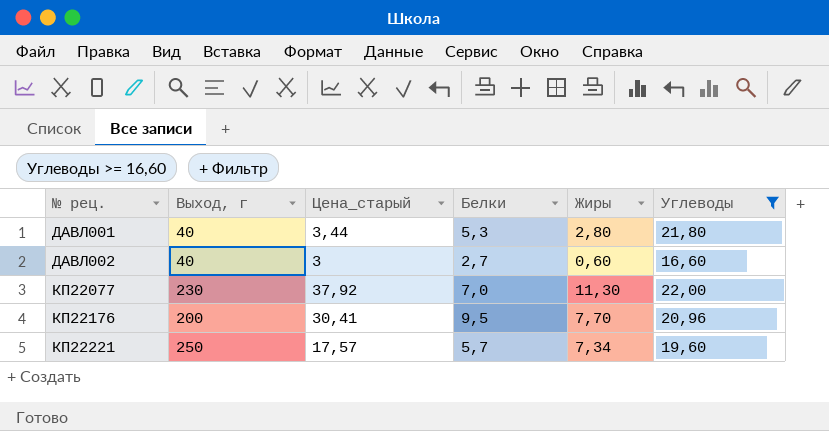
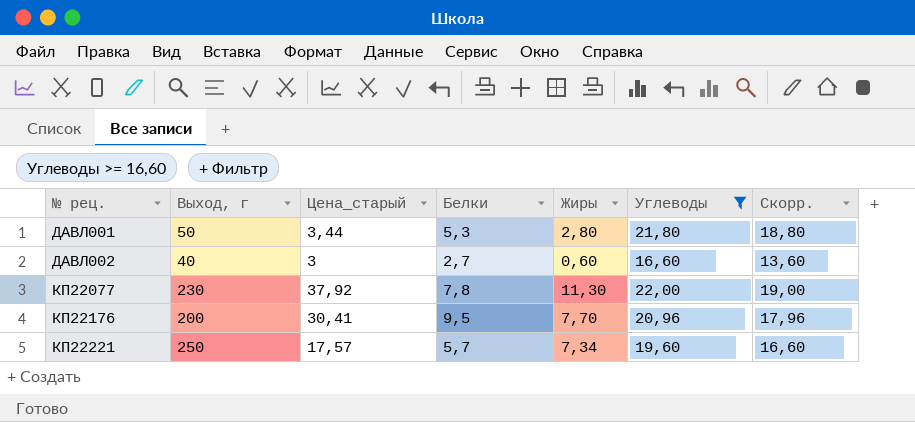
column Скорр. | formula: none -> [Углеводы] - 3
ДАВЛ001 | Выход, г: 40 -> 50
КП22077 | Белки: 7,0 -> 7,8

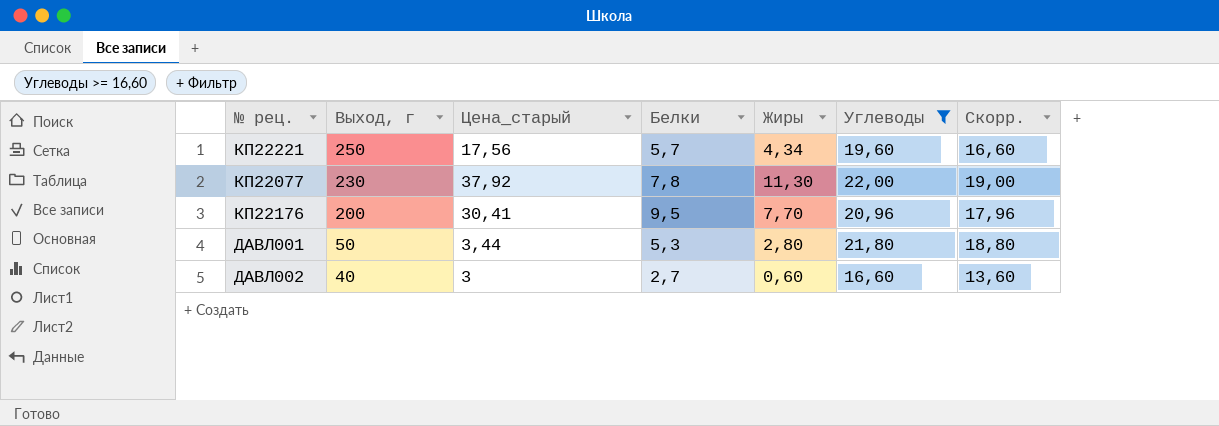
row order: № рец. ascending -> Выход, г descending
КП22221 | Цена_старый: 17,57 -> 17,56
КП22221 | Жиры: 7,34 -> 4,34

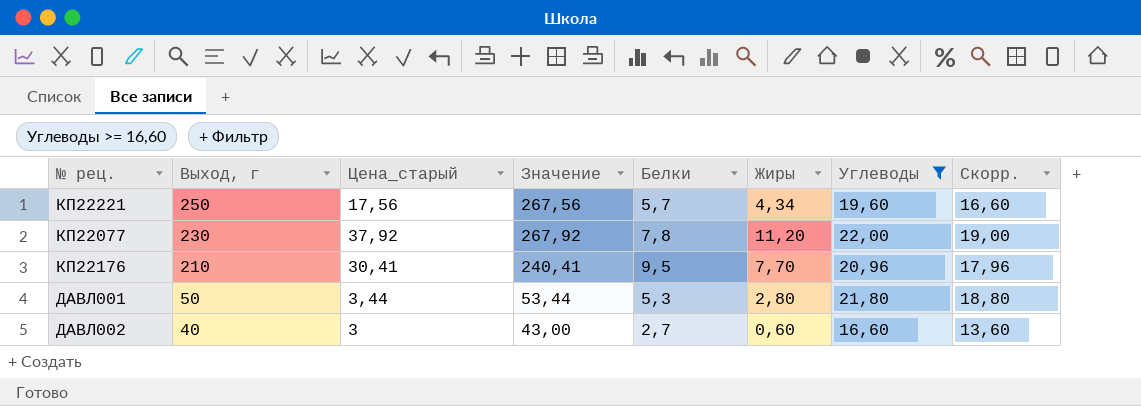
column Значение | formula: none -> [Выход, г] + [Цена_старый]
КП22077 | Жиры: 11,30 -> 11,20
КП22176 | Выход, г: 200 -> 210

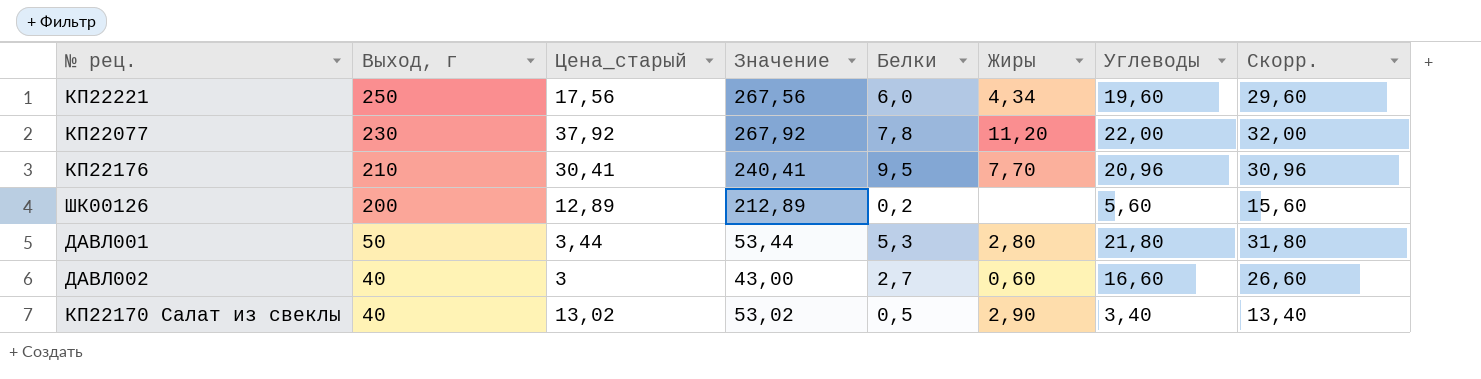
filter: Углеводы >= 16,60 -> none
column Скорр. | formula: [Углеводы] - 3 -> [Углеводы] + 10
КП22221 | Белки: 5,7 -> 6,0

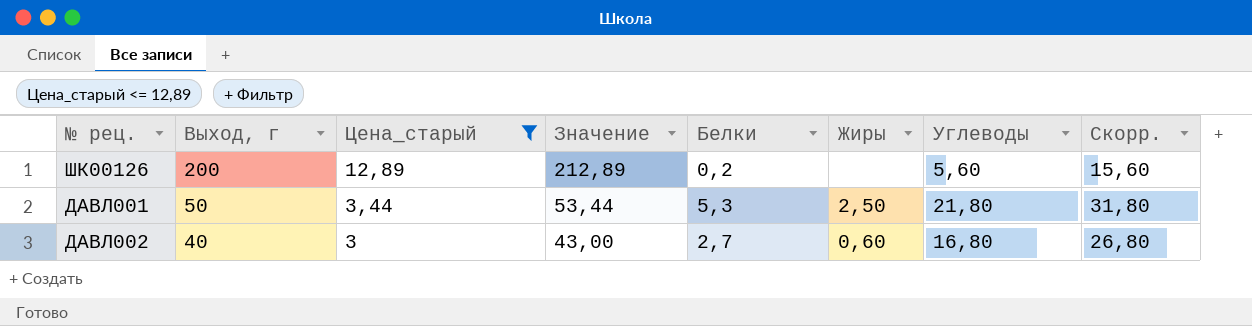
filter: none -> Цена_старый <= 12,89
ДАВЛ001 | Жиры: 2,80 -> 2,50
ДАВЛ002 | Углеводы: 16,60 -> 16,80
ДАВЛ002 | Скорр.: 26,60 -> 26,80

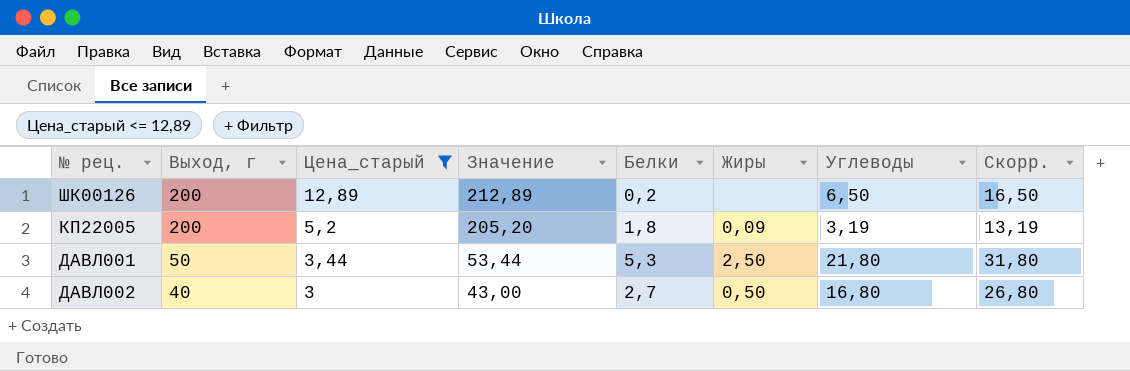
ШК00126 | Углеводы: 5,60 -> 6,50
ШК00126 | Скорр.: 15,60 -> 16,50
row КП22005: none -> 200 | 5,2 | 205,20 | 1,8 | 0,09 | 3,19 | 13,19
ДАВЛ002 | Жиры: 0,60 -> 0,50

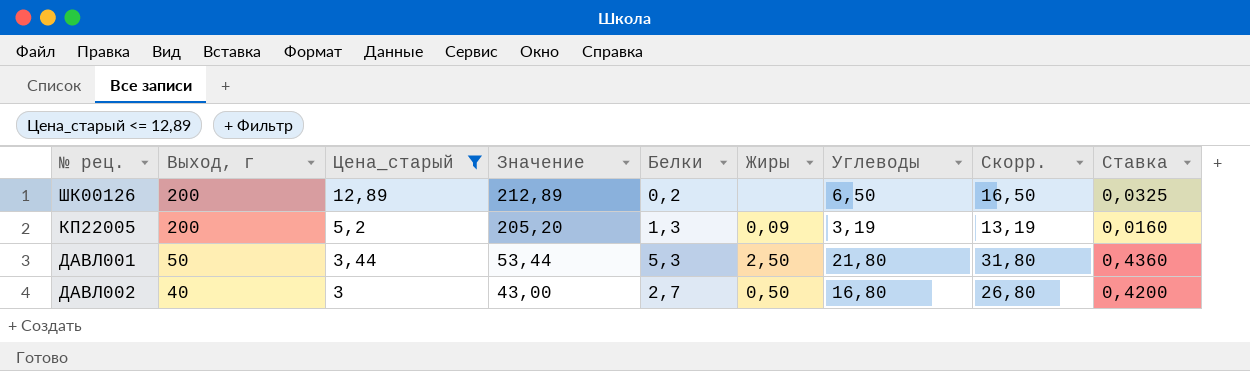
column Ставка | formula: none -> [Углеводы] / [Выход, г]
КП22005 | Белки: 1,8 -> 1,3

